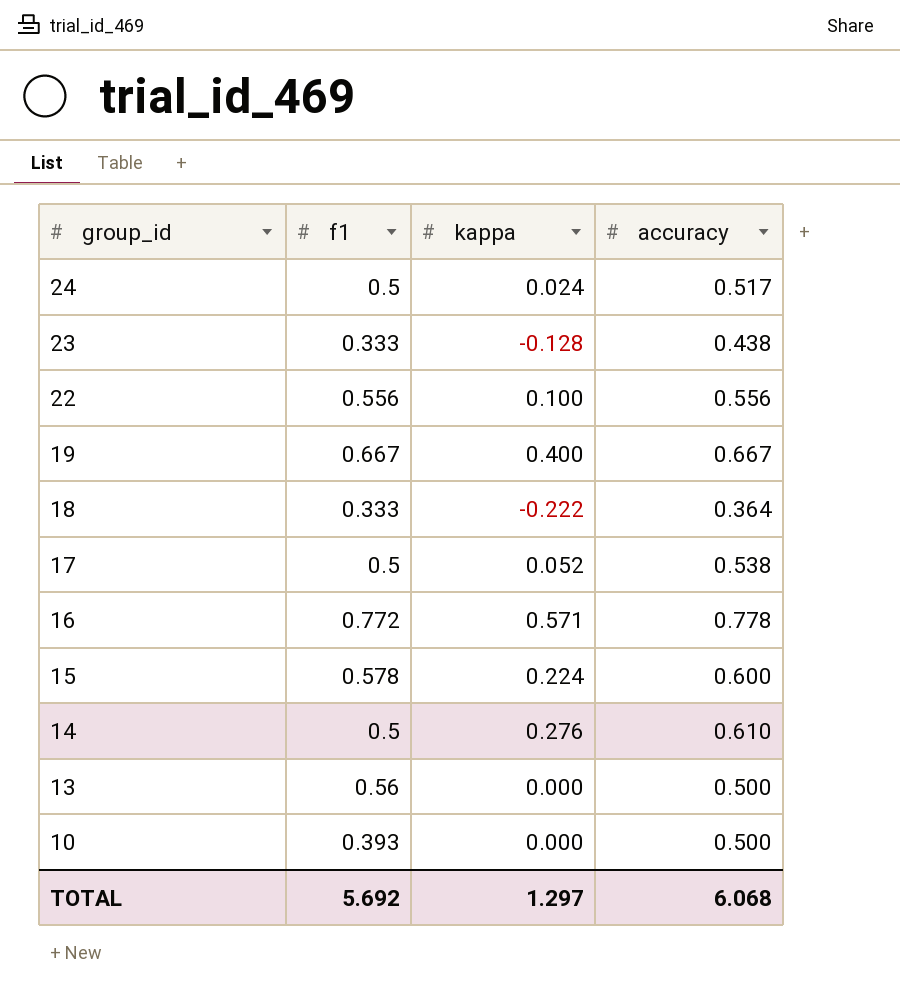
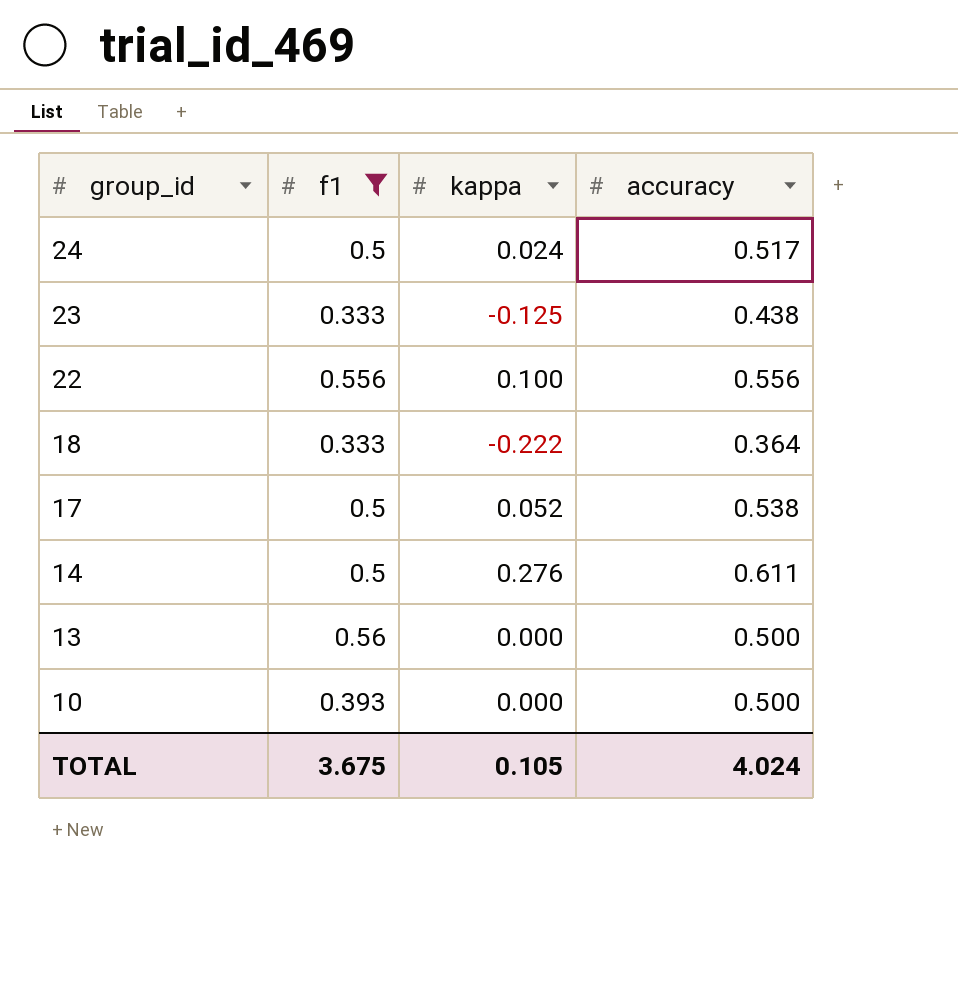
filter: none -> f1 <= 0.56
23 | kappa: -0.128 -> -0.125
14 | accuracy: 0.610 -> 0.611
TOTAL | f1: 5.692 -> 3.675
TOTAL | kappa: 1.297 -> 0.105
TOTAL | accuracy: 6.068 -> 4.024

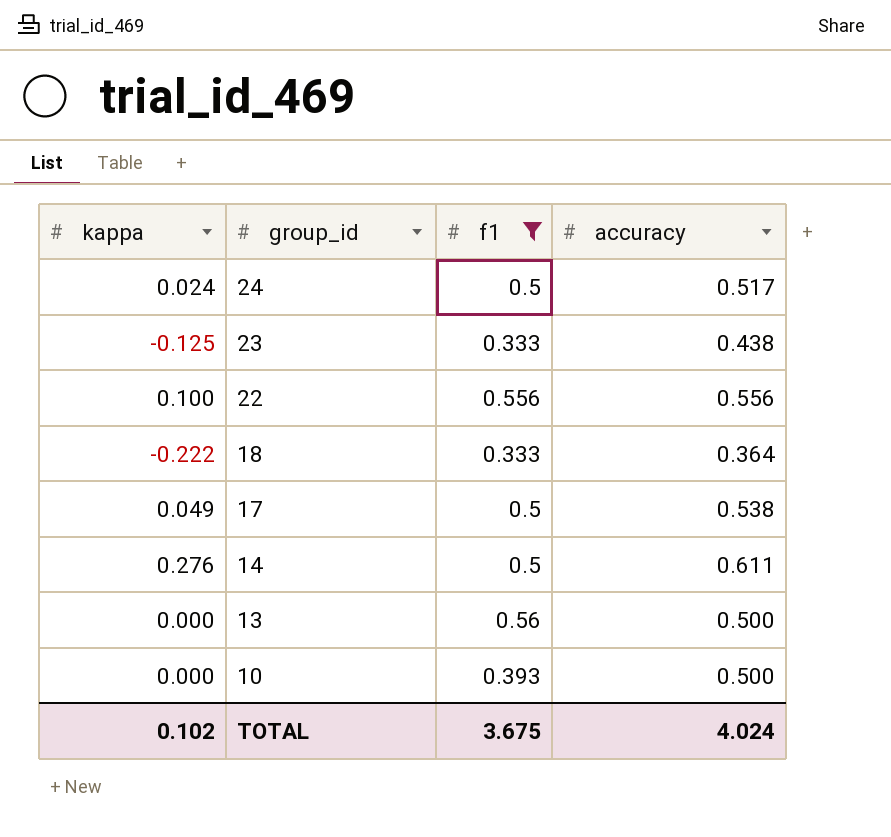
column kappa | position: 3 -> 1
17 | kappa: 0.052 -> 0.049
TOTAL | kappa: 0.105 -> 0.102

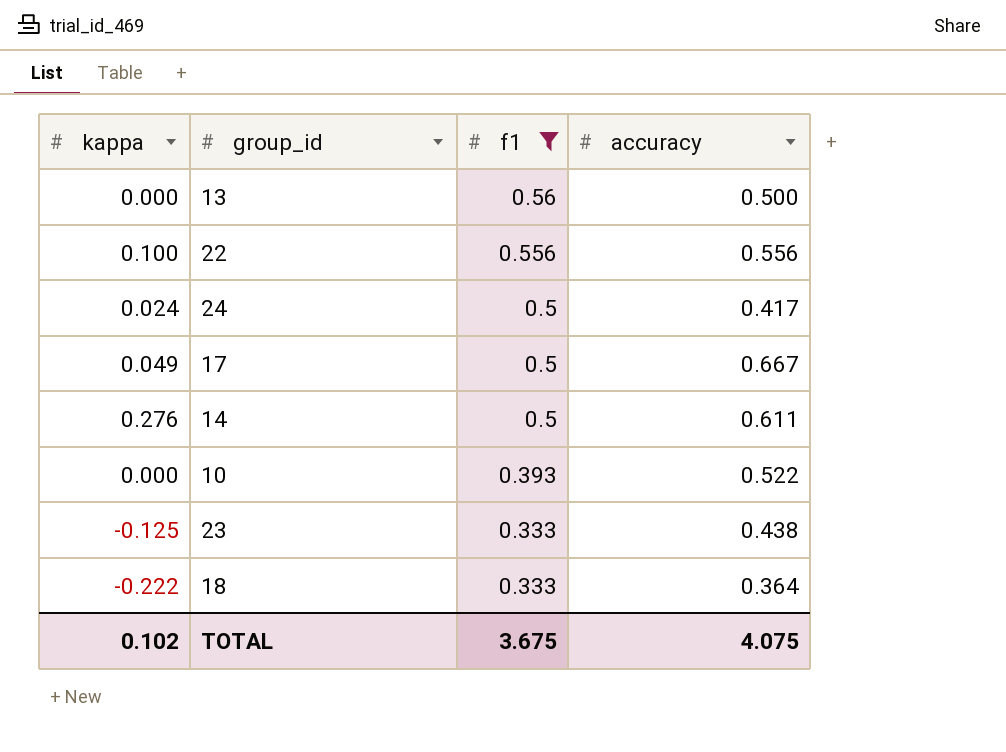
row order: group_id descending -> f1 descending
24 | accuracy: 0.517 -> 0.417
17 | accuracy: 0.538 -> 0.667
10 | accuracy: 0.500 -> 0.522
TOTAL | accuracy: 4.024 -> 4.075

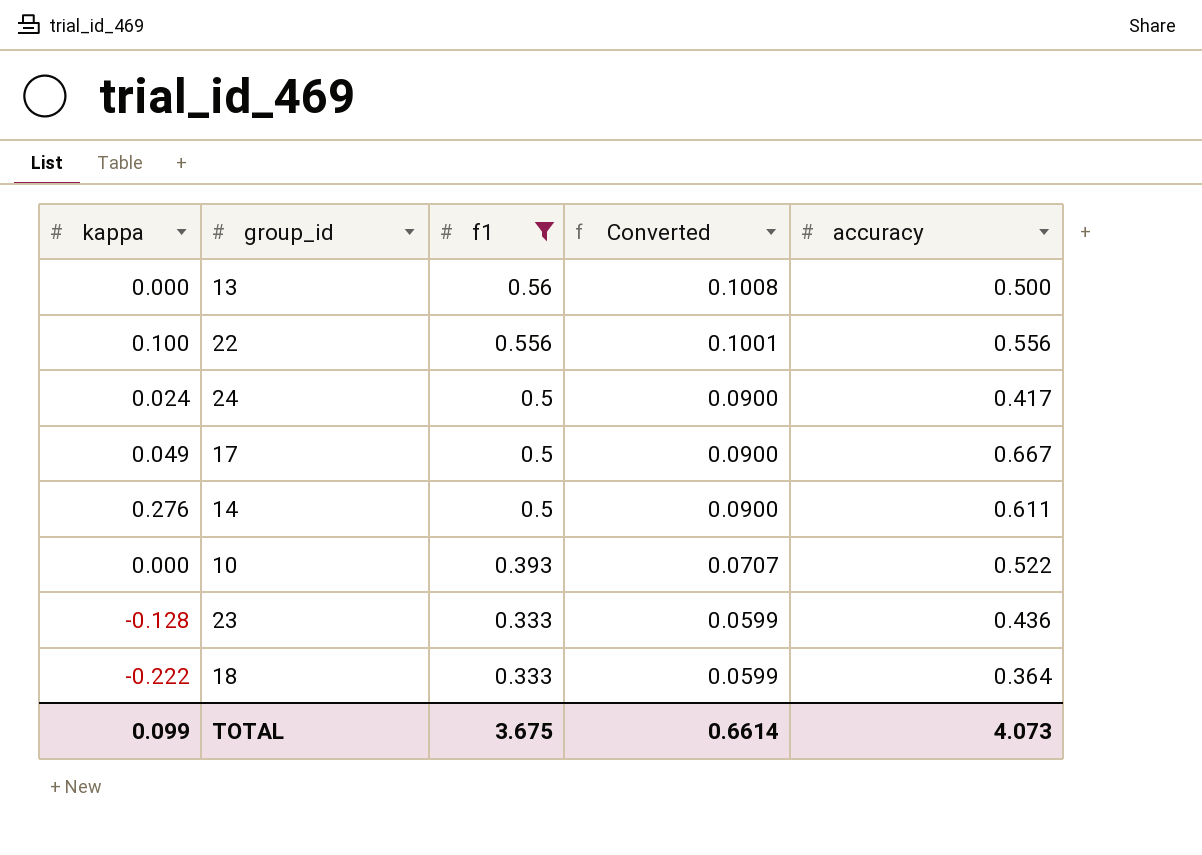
column Converted | formula: none -> [f1] * 0.18
23 | kappa: -0.125 -> -0.128
23 | accuracy: 0.438 -> 0.436
TOTAL | kappa: 0.102 -> 0.099
TOTAL | accuracy: 4.075 -> 4.073

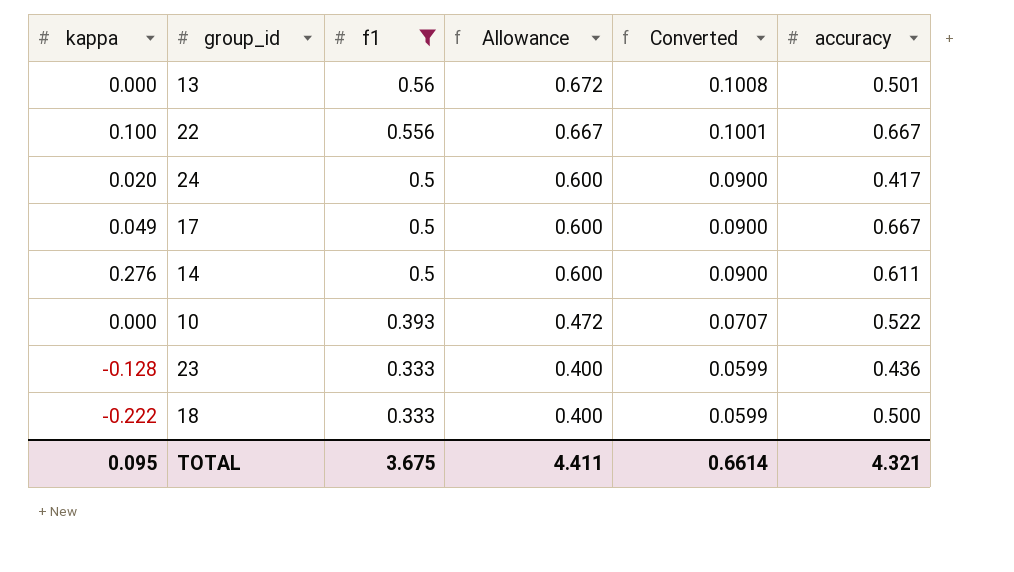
column Allowance | formula: none -> [f1] * 1.2
13 | accuracy: 0.500 -> 0.501
22 | accuracy: 0.556 -> 0.667
24 | kappa: 0.024 -> 0.020
18 | accuracy: 0.364 -> 0.500
TOTAL | kappa: 0.099 -> 0.095
TOTAL | accuracy: 4.073 -> 4.321

